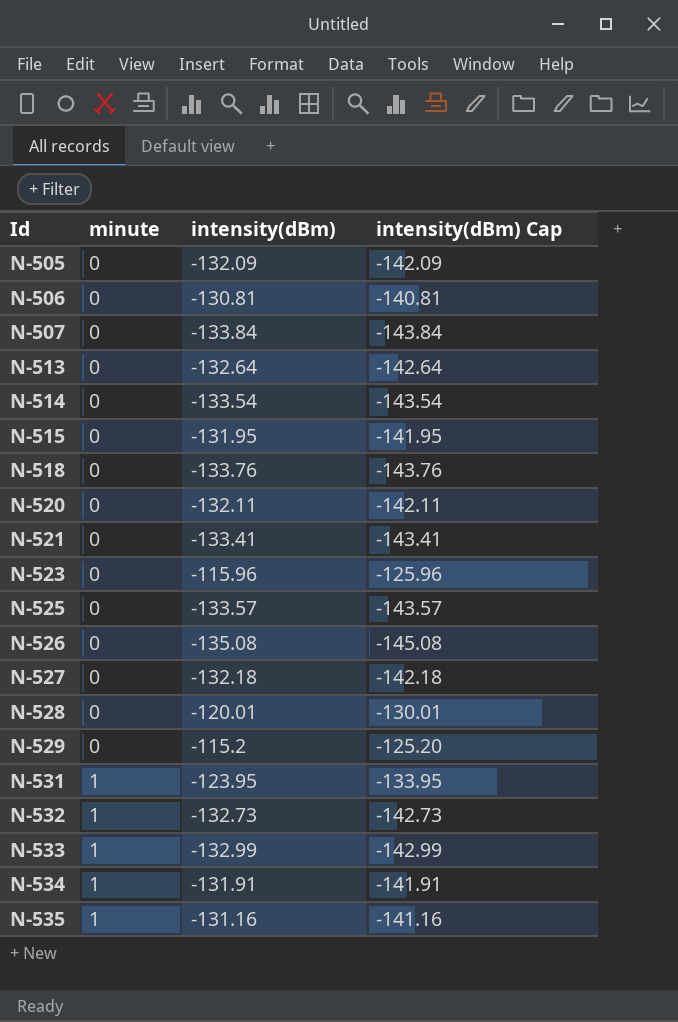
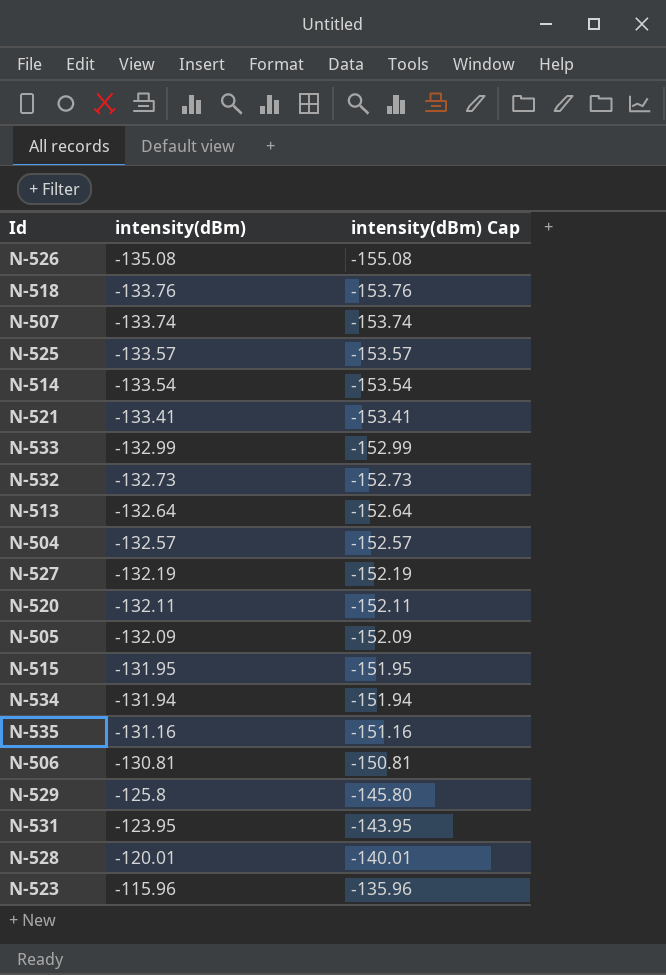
row order: Id ascending -> intensity(dBm) ascending
column minute | position: 2 -> none
column intensity(dBm) Cap | formula: [intensity(dBm)] - 10 -> [intensity(dBm)] - 20
N-507 | intensity(dBm): -133.84 -> -133.74
row N-504: none -> -132.57 | -152.57
N-527 | intensity(dBm): -132.18 -> -132.19
N-534 | intensity(dBm): -131.91 -> -131.94
N-529 | intensity(dBm): -115.2 -> -125.8

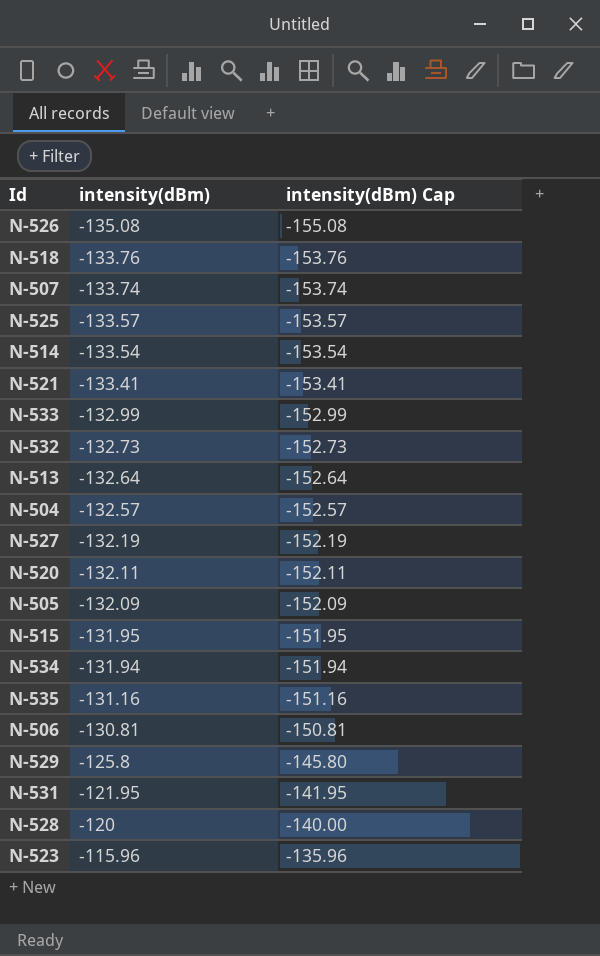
N-531 | intensity(dBm): -123.95 -> -121.95
N-531 | intensity(dBm) Cap: -143.95 -> -141.95
N-528 | intensity(dBm): -120.01 -> -120
N-528 | intensity(dBm) Cap: -140.01 -> -140.00

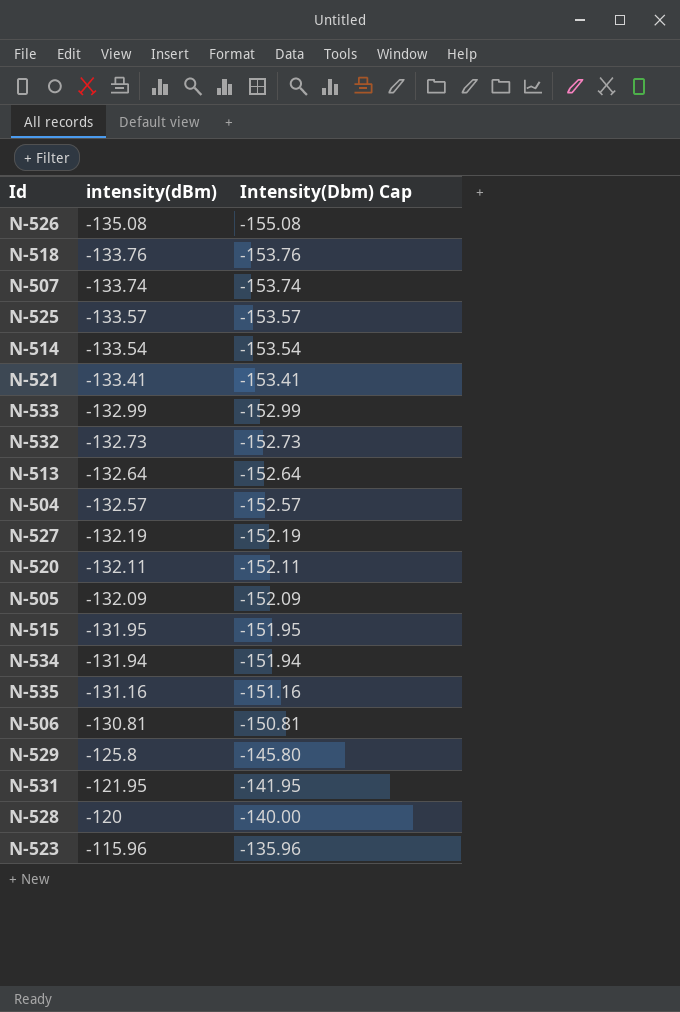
column name: intensity(dBm) Cap -> Intensity(Dbm) Cap

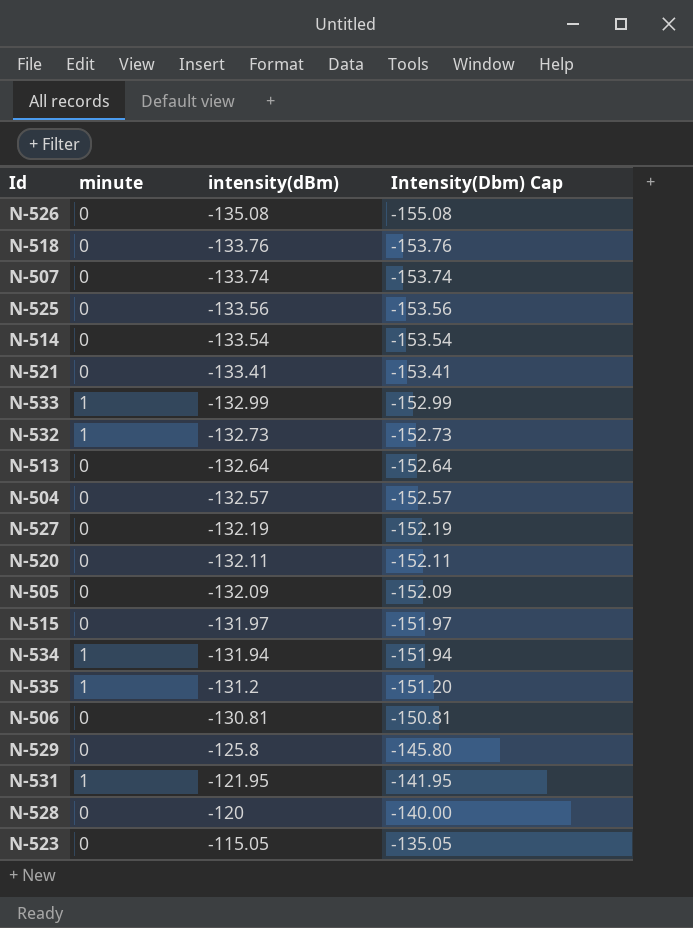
column minute | position: none -> 2
N-525 | intensity(dBm): -133.57 -> -133.56
N-525 | Intensity(Dbm) Cap: -153.57 -> -153.56
N-515 | intensity(dBm): -131.95 -> -131.97
N-515 | Intensity(Dbm) Cap: -151.95 -> -151.97
N-535 | intensity(dBm): -131.16 -> -131.2
N-535 | Intensity(Dbm) Cap: -151.16 -> -151.20
N-523 | intensity(dBm): -115.96 -> -115.05
N-523 | Intensity(Dbm) Cap: -135.96 -> -135.05

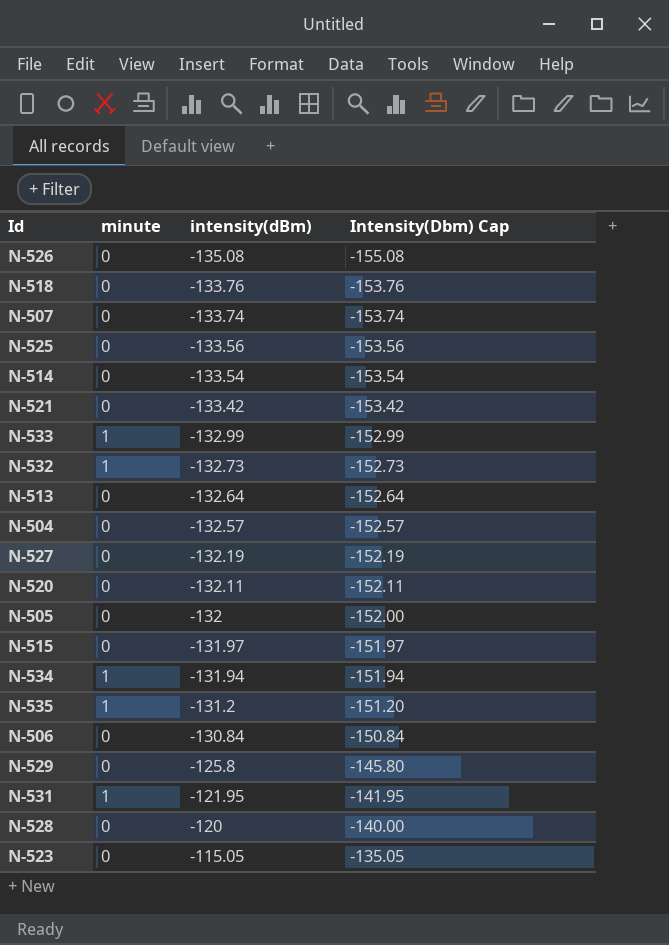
N-521 | intensity(dBm): -133.41 -> -133.42
N-521 | Intensity(Dbm) Cap: -153.41 -> -153.42
N-505 | intensity(dBm): -132.09 -> -132
N-505 | Intensity(Dbm) Cap: -152.09 -> -152.00
N-506 | intensity(dBm): -130.81 -> -130.84
N-506 | Intensity(Dbm) Cap: -150.81 -> -150.84

